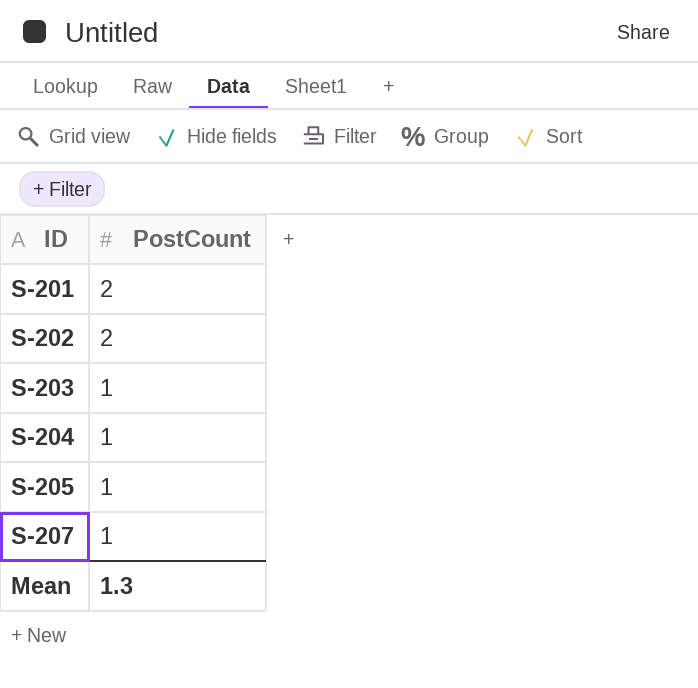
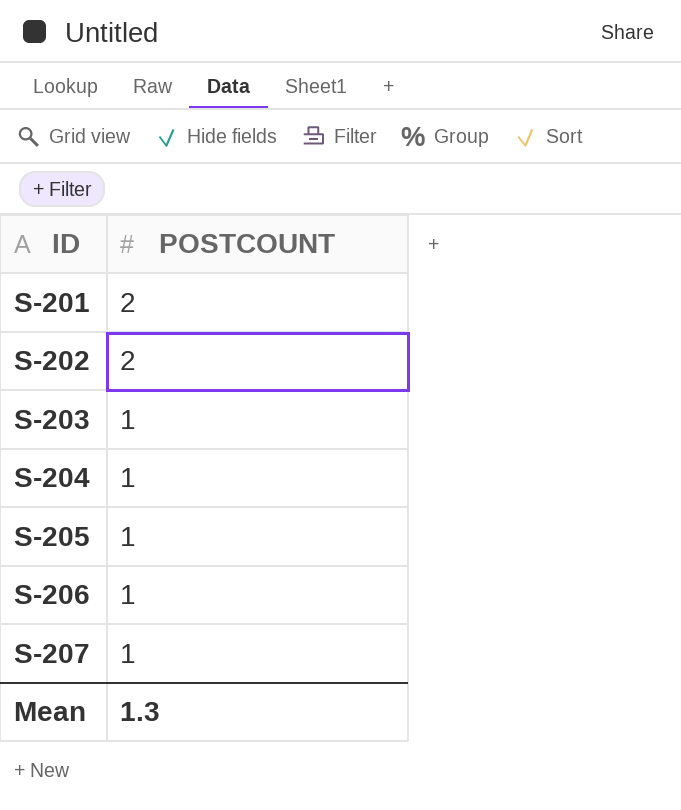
column name: PostCount -> POSTCOUNT
row S-206: none -> 1

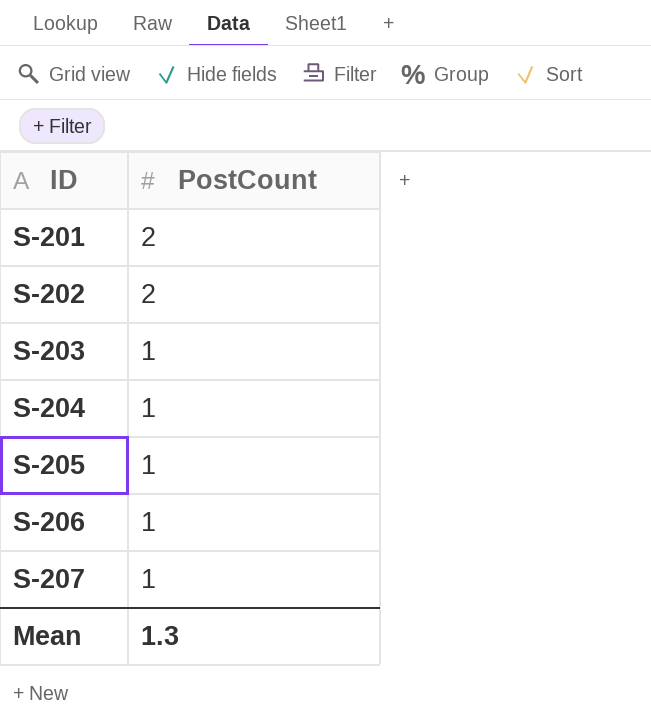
column name: POSTCOUNT -> PostCount

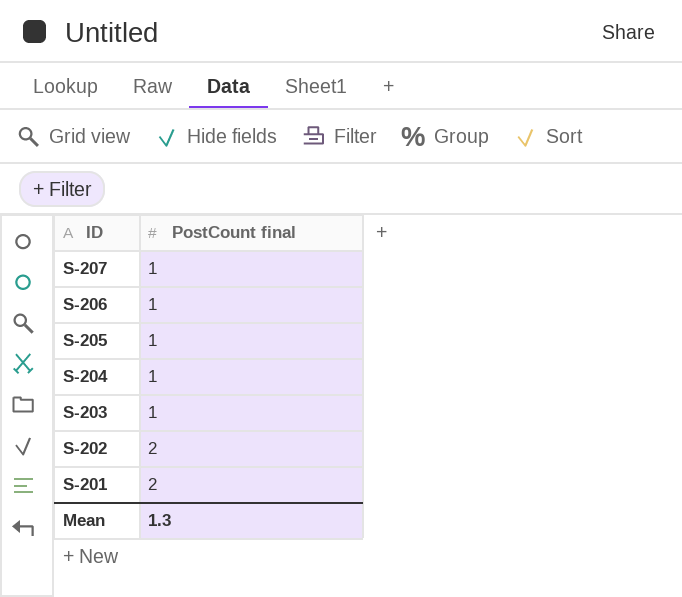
row order: ID ascending -> ID descending
column name: PostCount -> PostCount final

